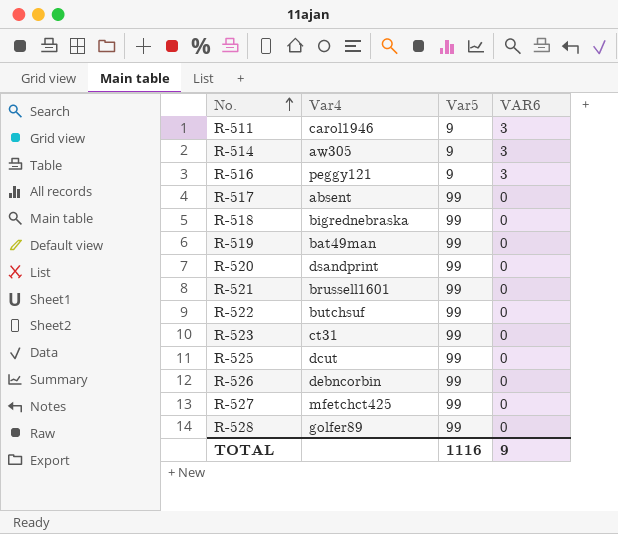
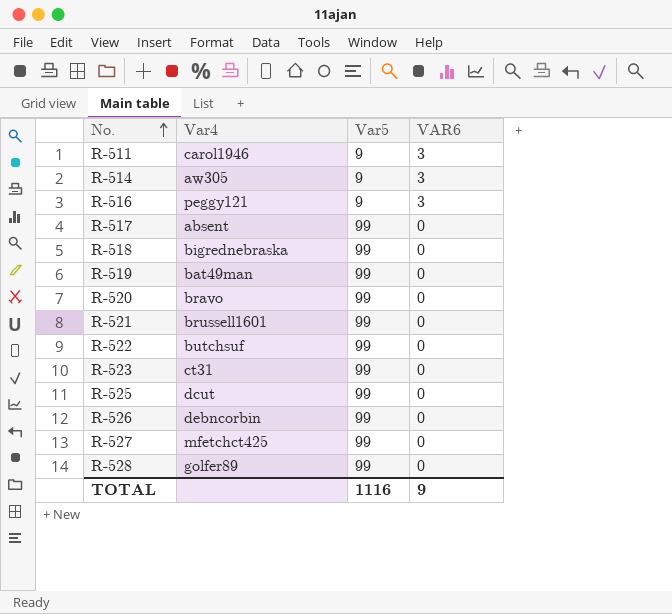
R-520 | Var4: dsandprint -> bravo

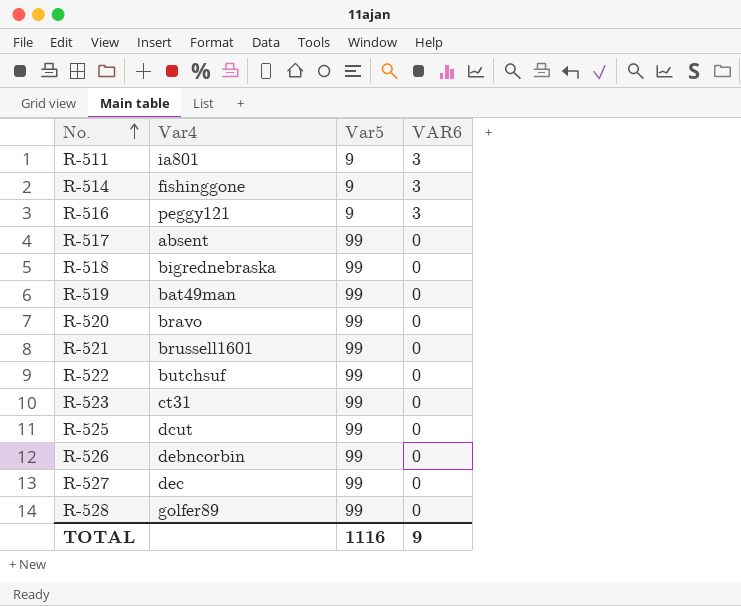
R-511 | Var4: carol1946 -> ia801
R-514 | Var4: aw305 -> fishinggone
R-527 | Var4: mfetchct425 -> dec

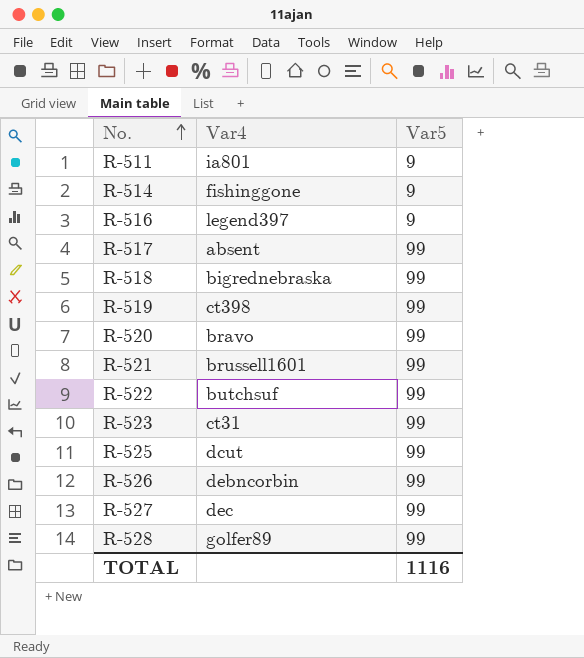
column VAR6 | position: 4 -> none
R-516 | Var4: peggy121 -> legend397
R-519 | Var4: bat49man -> ct398

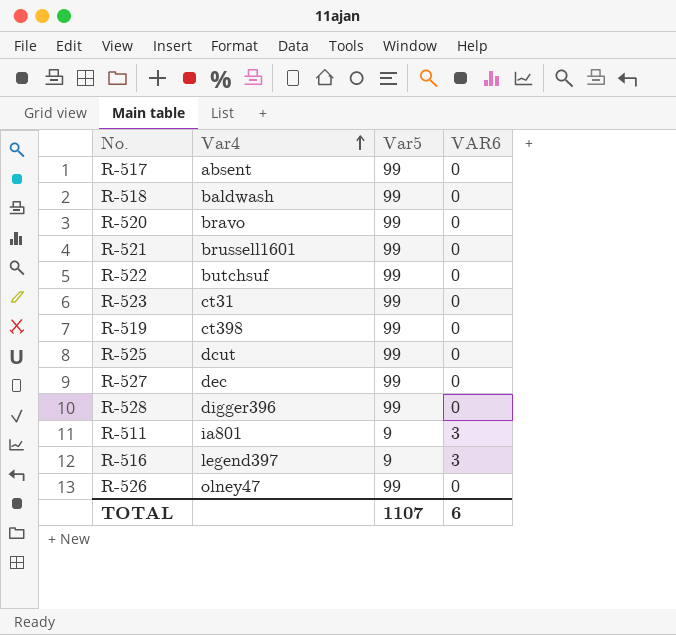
row order: No. ascending -> Var4 ascending
column VAR6 | position: none -> 4
row R-514: fishinggone | 9 -> none
R-518 | Var4: bigrednebraska -> baldwash
R-528 | Var4: golfer89 -> digger396
R-526 | Var4: debncorbin -> olney47
TOTAL | Var5: 1116 -> 1107

